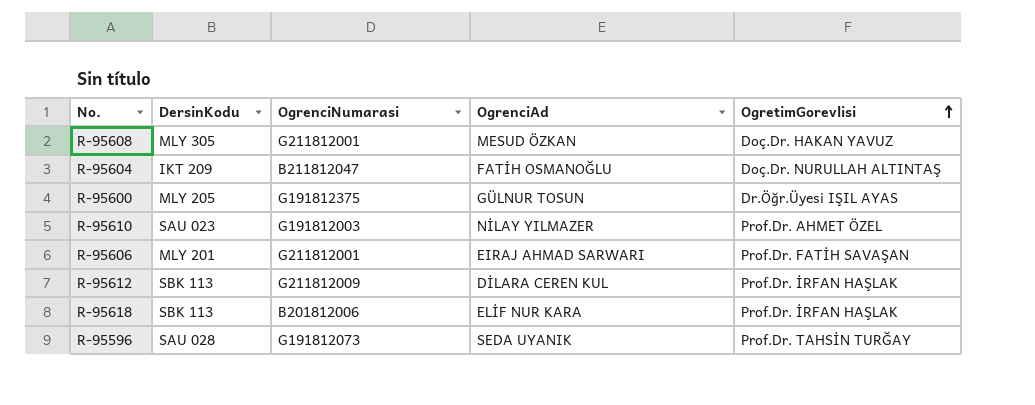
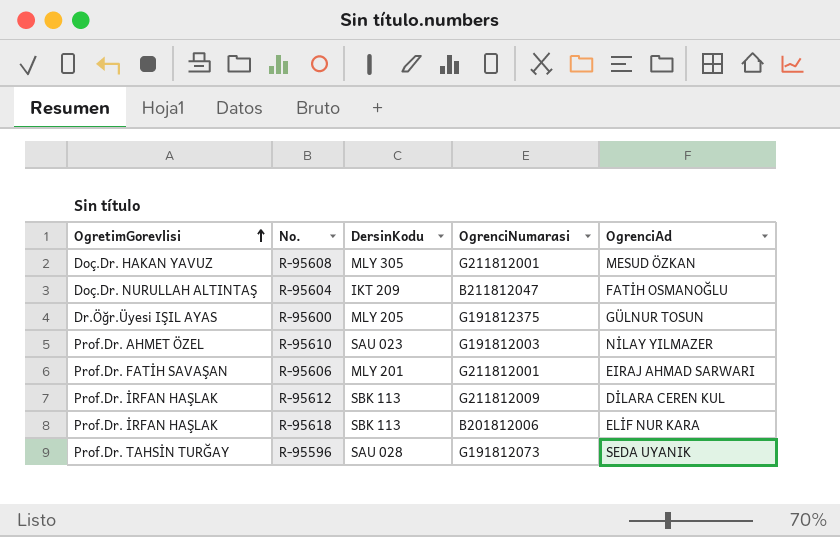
column OgretimGorevlisi | position: 5 -> 1

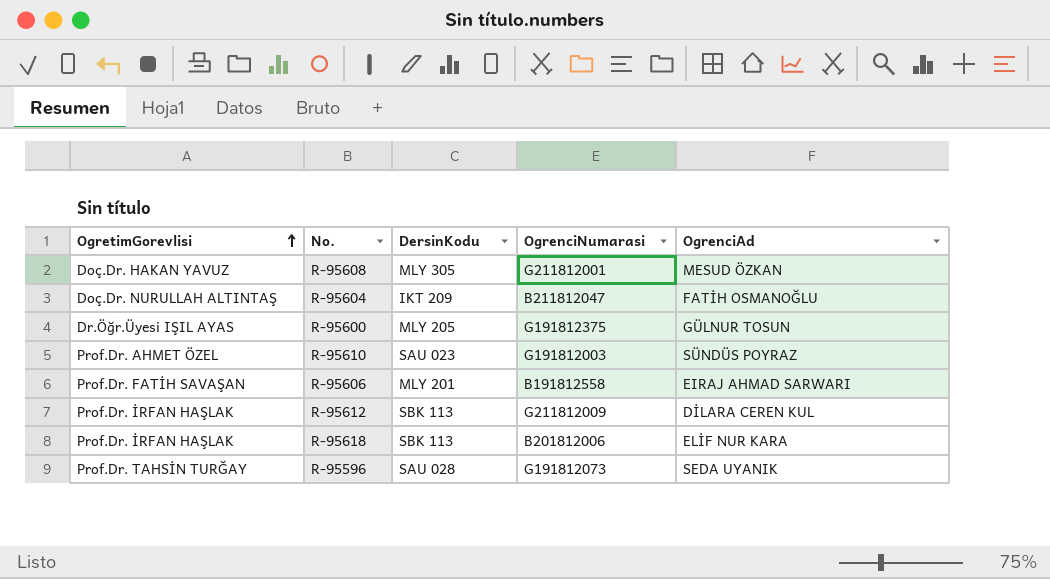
R-95610 | OgrenciAd: NİLAY YILMAZER -> SÜNDÜS POYRAZ
R-95606 | OgrenciNumarasi: G211812001 -> B191812558

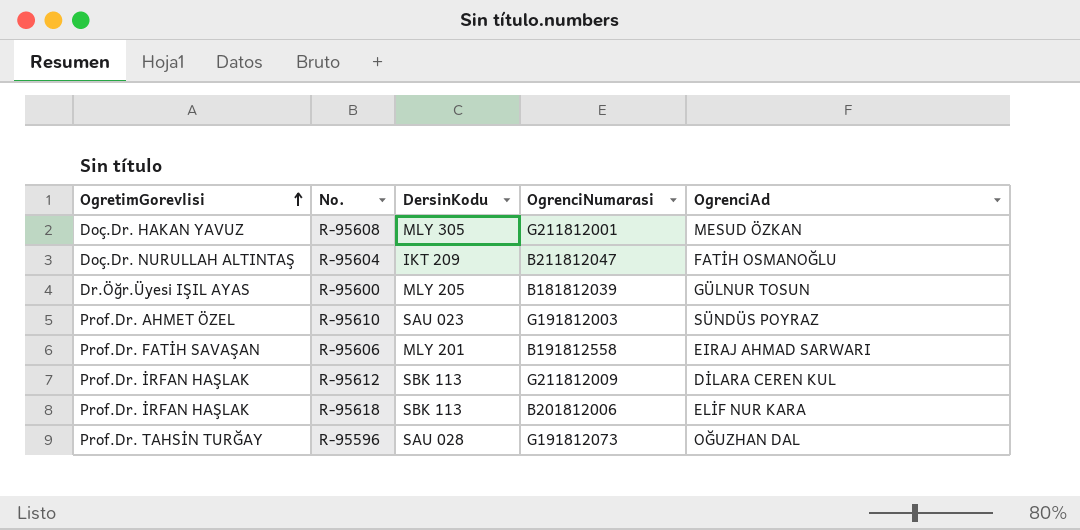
R-95600 | OgrenciNumarasi: G191812375 -> B181812039
R-95596 | OgrenciAd: SEDA UYANIK -> OĞUZHAN DAL

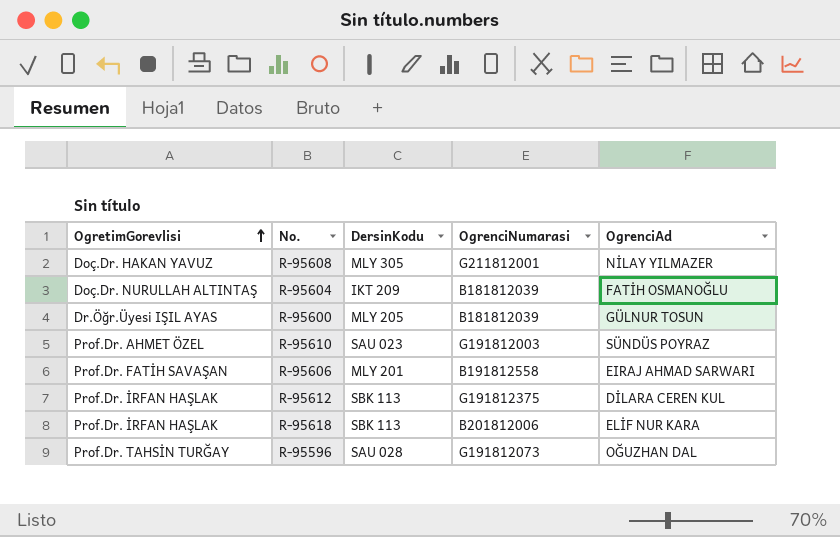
R-95608 | OgrenciAd: MESUD ÖZKAN -> NİLAY YILMAZER
R-95604 | OgrenciNumarasi: B211812047 -> B181812039
R-95612 | OgrenciNumarasi: G211812009 -> G191812375

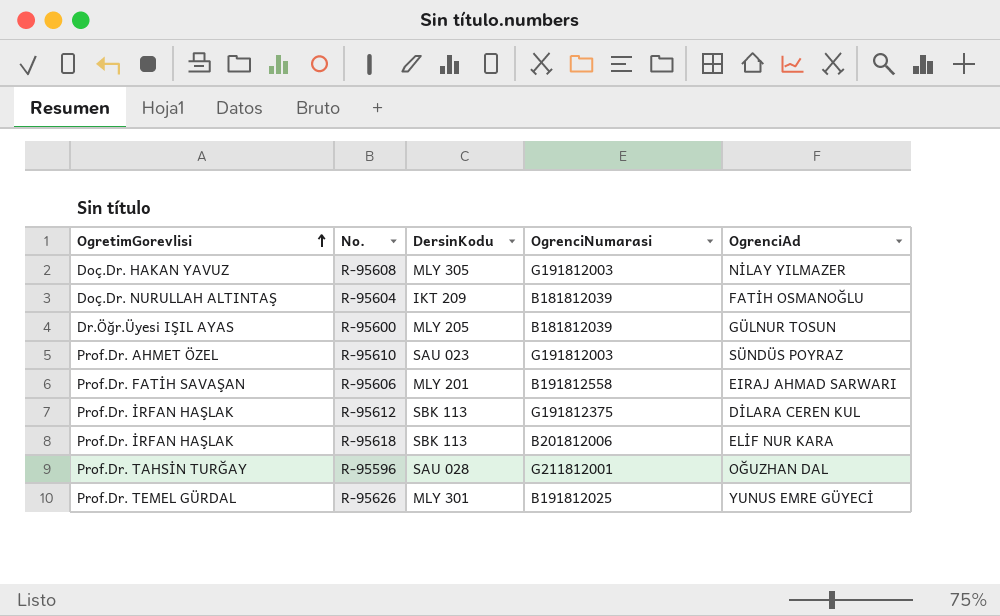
R-95608 | OgrenciNumarasi: G211812001 -> G191812003
R-95596 | OgrenciNumarasi: G191812073 -> G211812001
row R-95626: none -> Prof.Dr. TEMEL GÜRDAL | MLY 301 | B191812025 | YUNUS EMRE GÜYECİ

